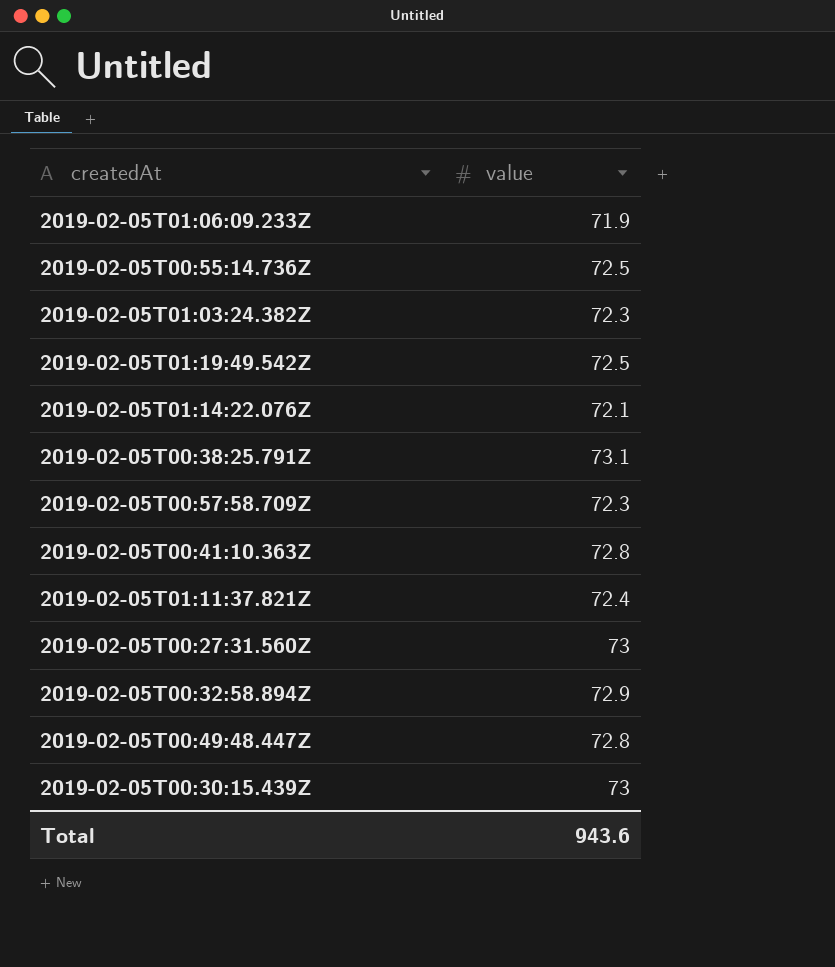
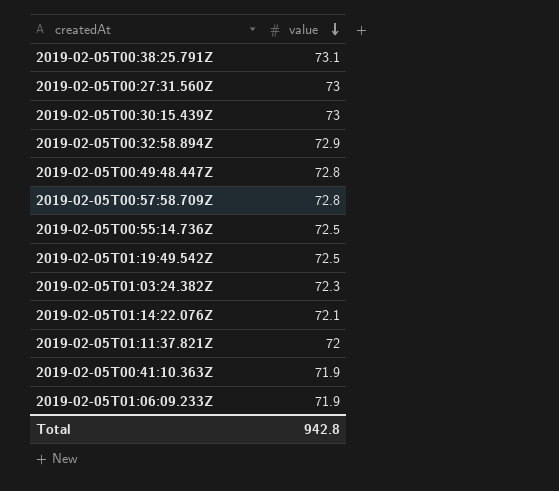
row order: none -> value descending
2019-02-05T00:57:58.709Z | value: 72.3 -> 72.8
2019-02-05T01:11:37.821Z | value: 72.4 -> 72
2019-02-05T00:41:10.363Z | value: 72.8 -> 71.9
Total | value: 943.6 -> 942.8

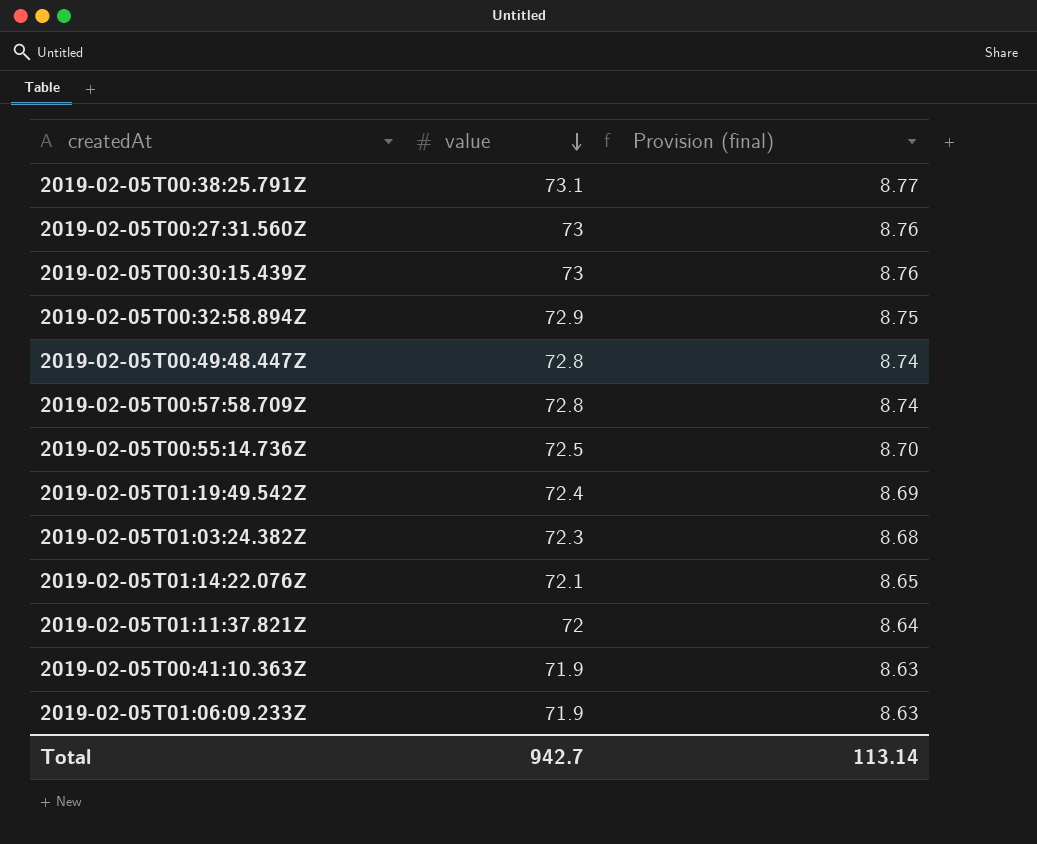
column Provision (final) | formula: none -> [value] * 0.12
2019-02-05T01:19:49.542Z | value: 72.5 -> 72.4
Total | value: 942.8 -> 942.7

